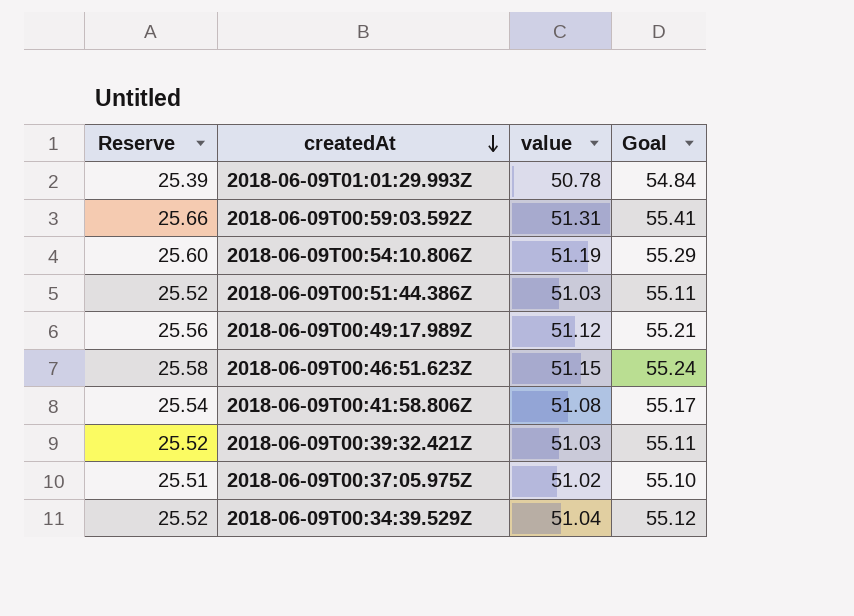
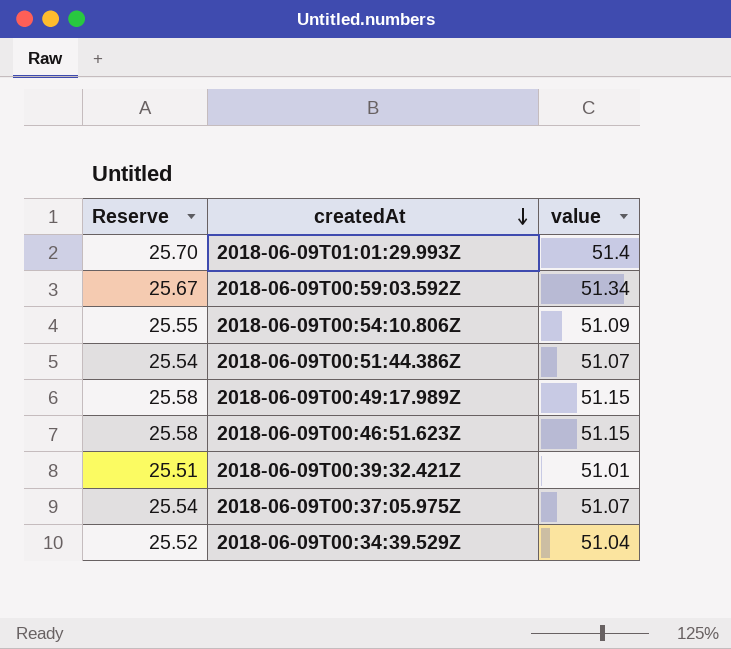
column Goal | formula: [value] * 1.08 -> none
row 2018-06-09T00:41:58.806Z: 25.54 | 51.08 | 55.17 -> none
2018-06-09T01:01:29.993Z | Reserve: 25.39 -> 25.70
2018-06-09T01:01:29.993Z | value: 50.78 -> 51.4
2018-06-09T00:59:03.592Z | Reserve: 25.66 -> 25.67
2018-06-09T00:59:03.592Z | value: 51.31 -> 51.34
2018-06-09T00:54:10.806Z | Reserve: 25.60 -> 25.55
2018-06-09T00:54:10.806Z | value: 51.19 -> 51.09
2018-06-09T00:51:44.386Z | Reserve: 25.52 -> 25.54
2018-06-09T00:51:44.386Z | value: 51.03 -> 51.07
2018-06-09T00:49:17.989Z | Reserve: 25.56 -> 25.58
2018-06-09T00:49:17.989Z | value: 51.12 -> 51.15
2018-06-09T00:39:32.421Z | Reserve: 25.52 -> 25.51
2018-06-09T00:39:32.421Z | value: 51.03 -> 51.01
2018-06-09T00:37:05.975Z | Reserve: 25.51 -> 25.54
2018-06-09T00:37:05.975Z | value: 51.02 -> 51.07

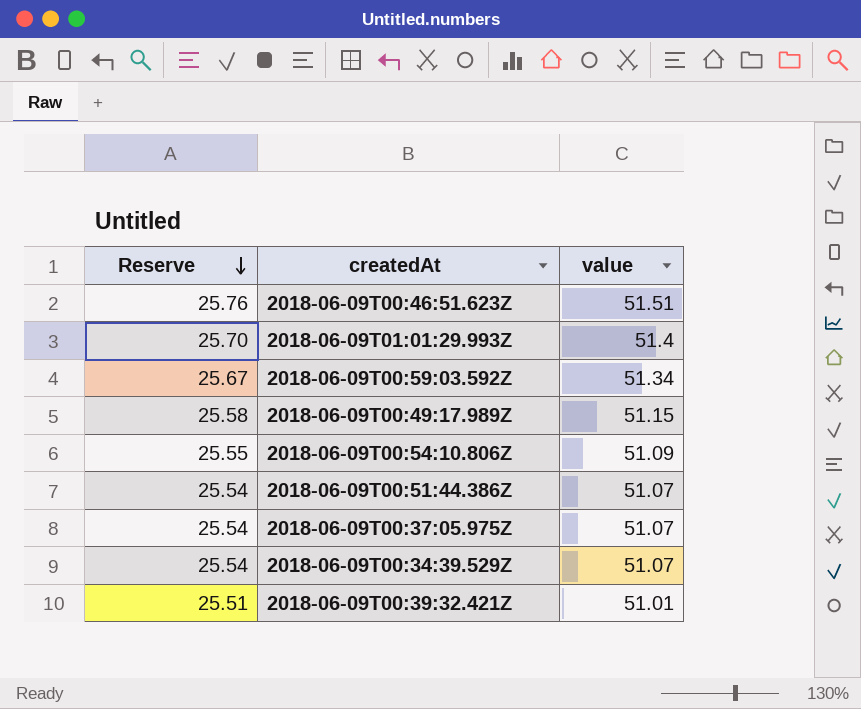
row order: createdAt descending -> Reserve descending
2018-06-09T00:46:51.623Z | Reserve: 25.58 -> 25.76
2018-06-09T00:46:51.623Z | value: 51.15 -> 51.51
2018-06-09T00:34:39.529Z | Reserve: 25.52 -> 25.54
2018-06-09T00:34:39.529Z | value: 51.04 -> 51.07

